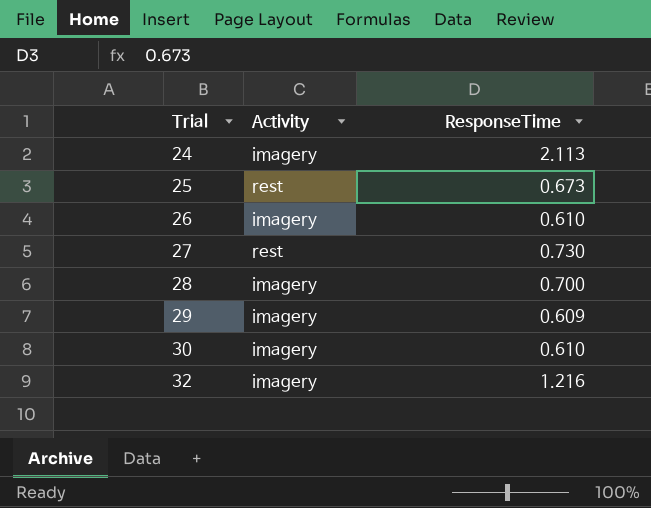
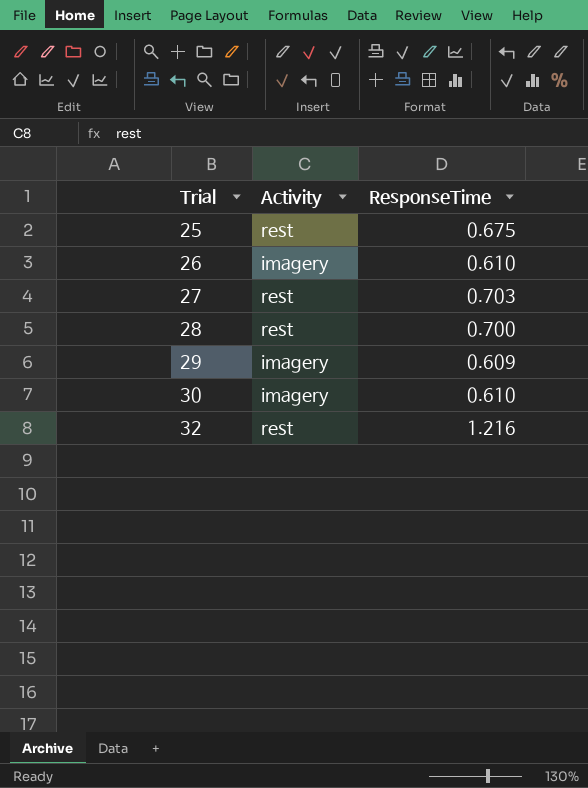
row 24: imagery | 2.113 -> none
25 | ResponseTime: 0.673 -> 0.675
27 | ResponseTime: 0.730 -> 0.703
28 | Activity: imagery -> rest
32 | Activity: imagery -> rest

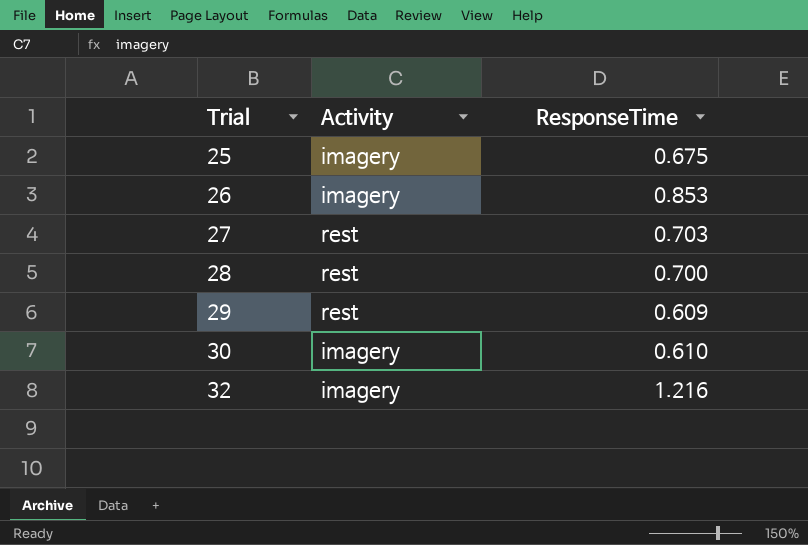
25 | Activity: rest -> imagery
26 | ResponseTime: 0.610 -> 0.853
29 | Activity: imagery -> rest
32 | Activity: rest -> imagery

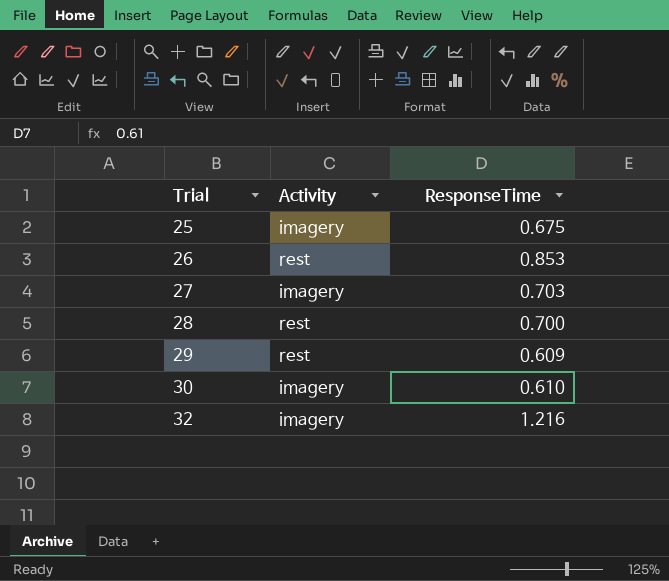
26 | Activity: imagery -> rest
27 | Activity: rest -> imagery

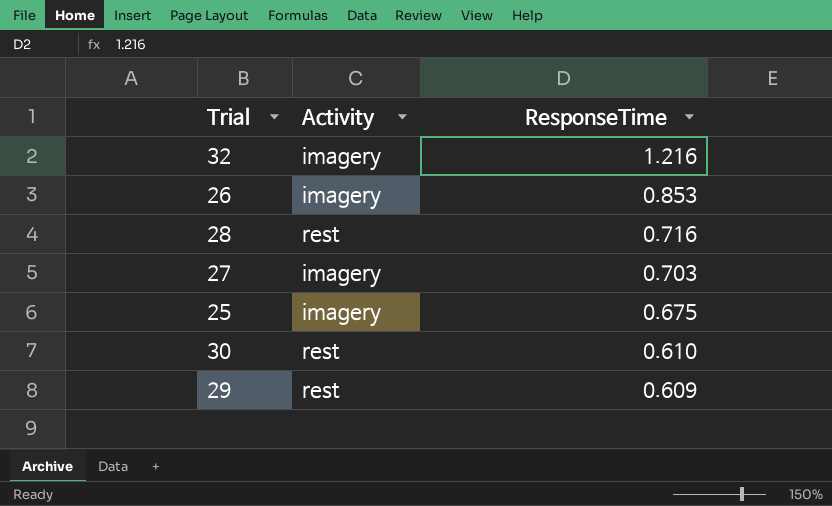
row order: Trial ascending -> ResponseTime descending
26 | Activity: rest -> imagery
28 | ResponseTime: 0.700 -> 0.716
30 | Activity: imagery -> rest

